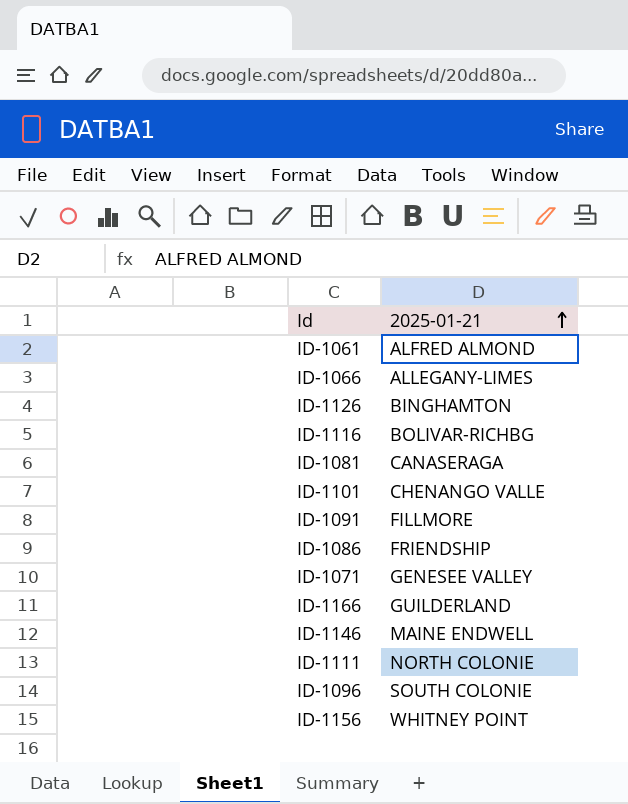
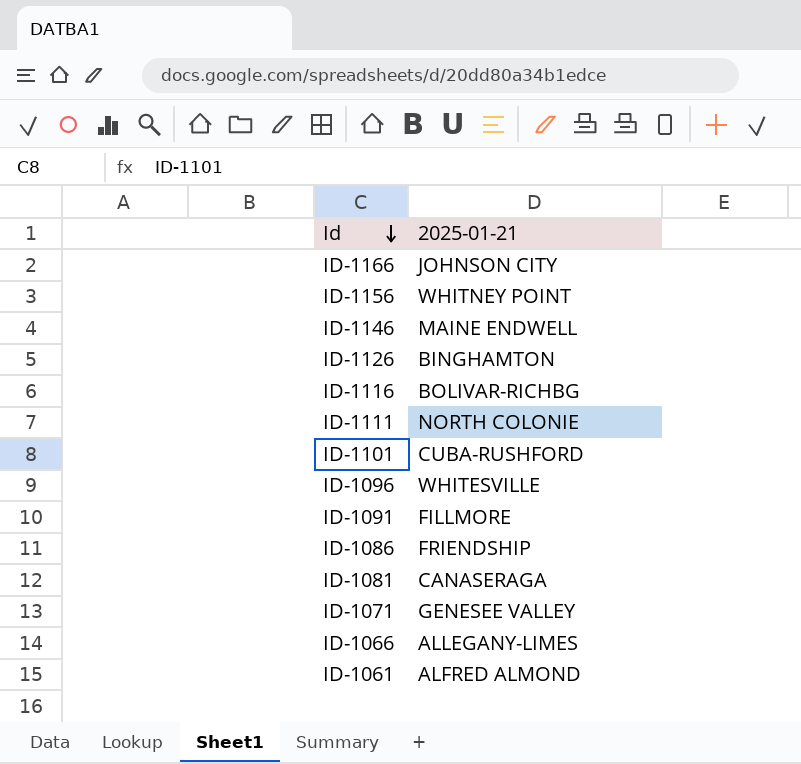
row order: 2025-01-21 ascending -> Id descending
ID-1166 | 2025-01-21: GUILDERLAND -> JOHNSON CITY
ID-1101 | 2025-01-21: CHENANGO VALLE -> CUBA-RUSHFORD
ID-1096 | 2025-01-21: SOUTH COLONIE -> WHITESVILLE

